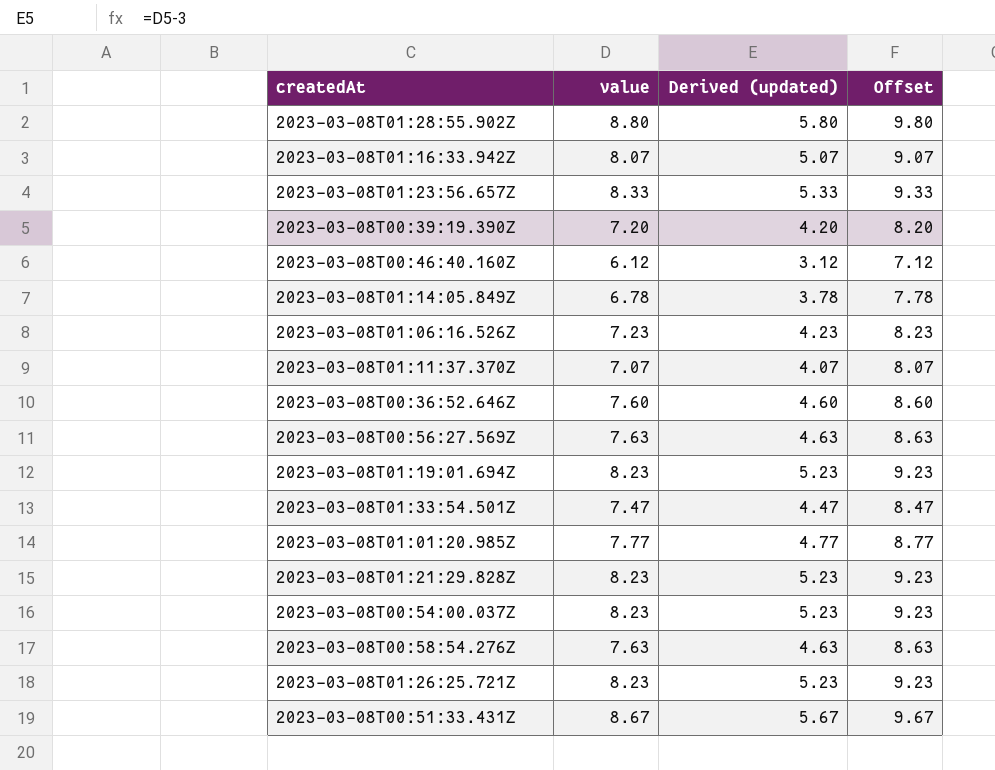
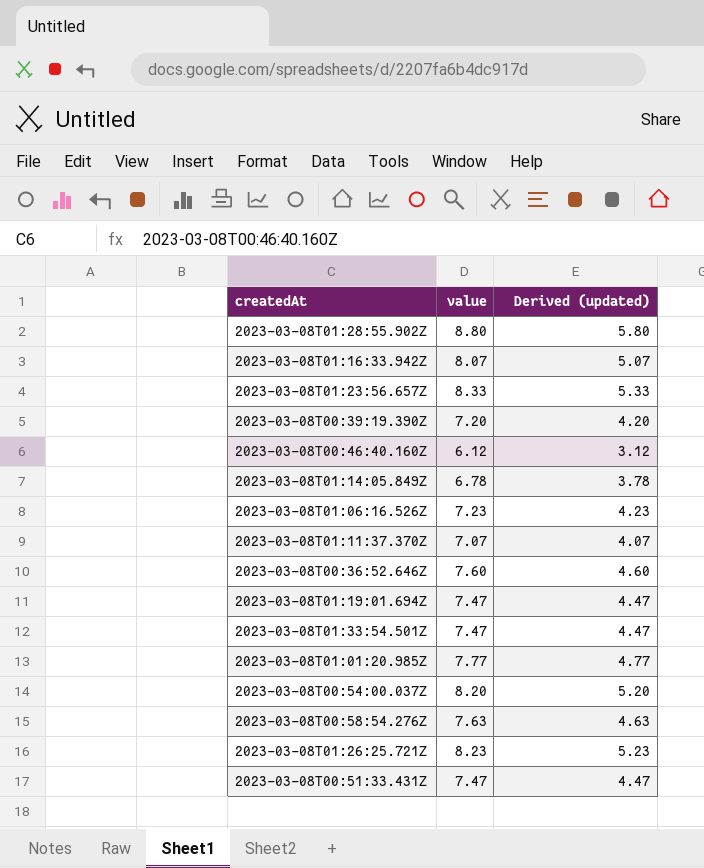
column Offset | formula: [value] + 1 -> none
row 2023-03-08T00:56:27.569Z: 7.63 | 4.63 | 8.63 -> none
row 2023-03-08T01:21:29.828Z: 8.23 | 5.23 | 9.23 -> none
2023-03-08T01:19:01.694Z | value: 8.23 -> 7.47
2023-03-08T01:19:01.694Z | Derived (updated): 5.23 -> 4.47
2023-03-08T00:54:00.037Z | value: 8.23 -> 8.20
2023-03-08T00:54:00.037Z | Derived (updated): 5.23 -> 5.20
2023-03-08T00:51:33.431Z | value: 8.67 -> 7.47
2023-03-08T00:51:33.431Z | Derived (updated): 5.67 -> 4.47

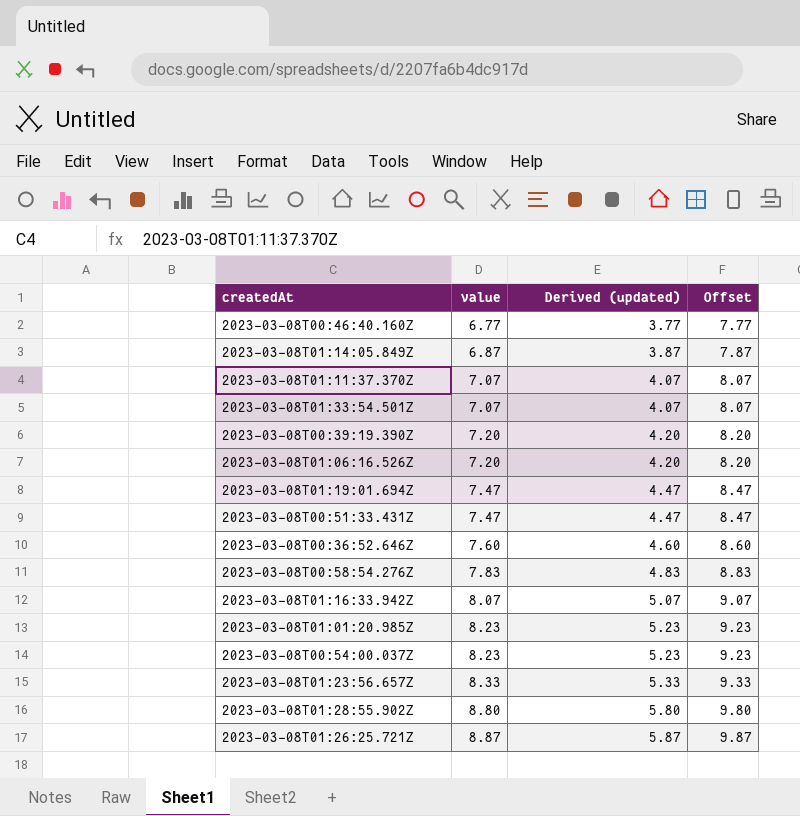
row order: none -> value ascending
column Offset | formula: none -> [value] + 1
2023-03-08T00:46:40.160Z | value: 6.12 -> 6.77
2023-03-08T00:46:40.160Z | Derived (updated): 3.12 -> 3.77
2023-03-08T01:14:05.849Z | value: 6.78 -> 6.87
2023-03-08T01:14:05.849Z | Derived (updated): 3.78 -> 3.87
2023-03-08T01:33:54.501Z | value: 7.47 -> 7.07
2023-03-08T01:33:54.501Z | Derived (updated): 4.47 -> 4.07
2023-03-08T01:06:16.526Z | value: 7.23 -> 7.20
2023-03-08T01:06:16.526Z | Derived (updated): 4.23 -> 4.20
2023-03-08T00:58:54.276Z | value: 7.63 -> 7.83
2023-03-08T00:58:54.276Z | Derived (updated): 4.63 -> 4.83
2023-03-08T01:01:20.985Z | value: 7.77 -> 8.23
2023-03-08T01:01:20.985Z | Derived (updated): 4.77 -> 5.23
2023-03-08T00:54:00.037Z | value: 8.20 -> 8.23
2023-03-08T00:54:00.037Z | Derived (updated): 5.20 -> 5.23
2023-03-08T01:26:25.721Z | value: 8.23 -> 8.87
2023-03-08T01:26:25.721Z | Derived (updated): 5.23 -> 5.87

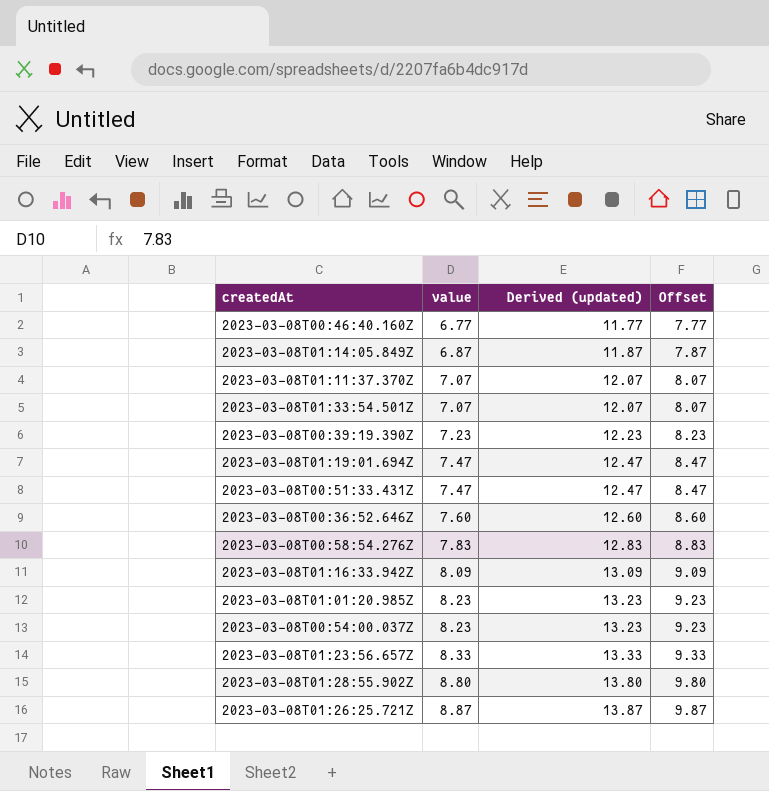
column Derived (updated) | formula: [value] - 3 -> [value] + 5
row 2023-03-08T01:06:16.526Z: 7.20 | 4.20 | 8.20 -> none
2023-03-08T00:39:19.390Z | value: 7.20 -> 7.23
2023-03-08T00:39:19.390Z | Offset: 8.20 -> 8.23
2023-03-08T01:16:33.942Z | value: 8.07 -> 8.09
2023-03-08T01:16:33.942Z | Offset: 9.07 -> 9.09

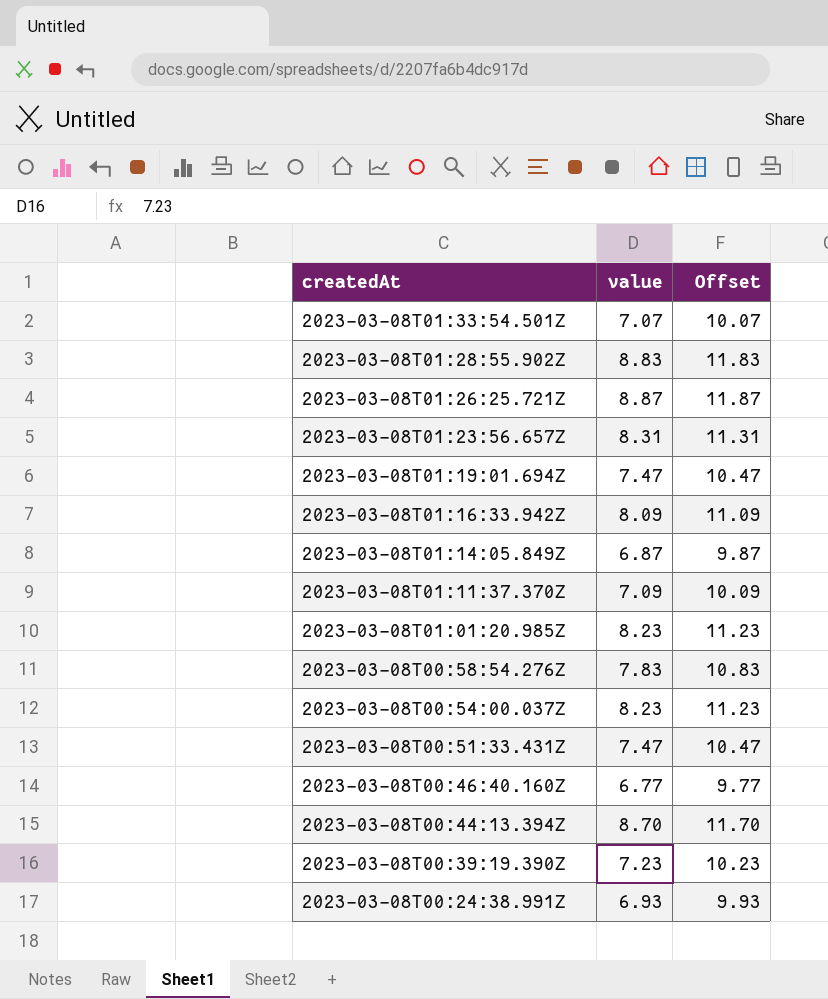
row order: value ascending -> createdAt descending
column Derived (updated) | formula: [value] + 5 -> none
column Offset | formula: [value] + 1 -> [value] + 3
row 2023-03-08T00:36:52.646Z: 7.60 | 12.60 | 8.60 -> none
2023-03-08T01:28:55.902Z | value: 8.80 -> 8.83
2023-03-08T01:23:56.657Z | value: 8.33 -> 8.31
2023-03-08T01:11:37.370Z | value: 7.07 -> 7.09
row 2023-03-08T00:44:13.394Z: none -> 8.70 | 11.70
row 2023-03-08T00:24:38.991Z: none -> 6.93 | 9.93

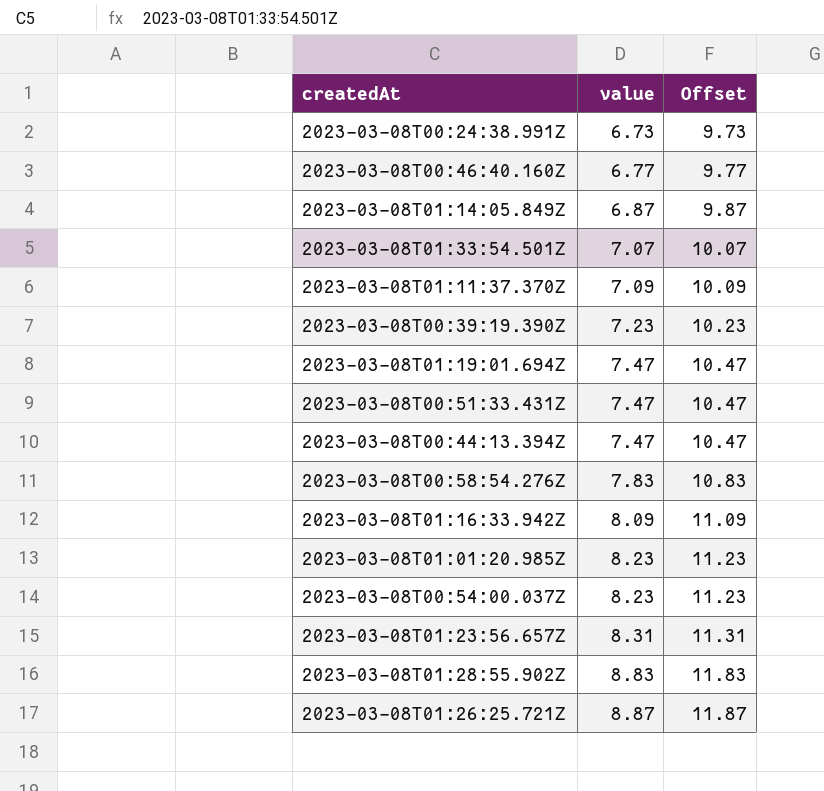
row order: createdAt descending -> value ascending
2023-03-08T00:24:38.991Z | value: 6.93 -> 6.73
2023-03-08T00:24:38.991Z | Offset: 9.93 -> 9.73
2023-03-08T00:44:13.394Z | value: 8.70 -> 7.47
2023-03-08T00:44:13.394Z | Offset: 11.70 -> 10.47

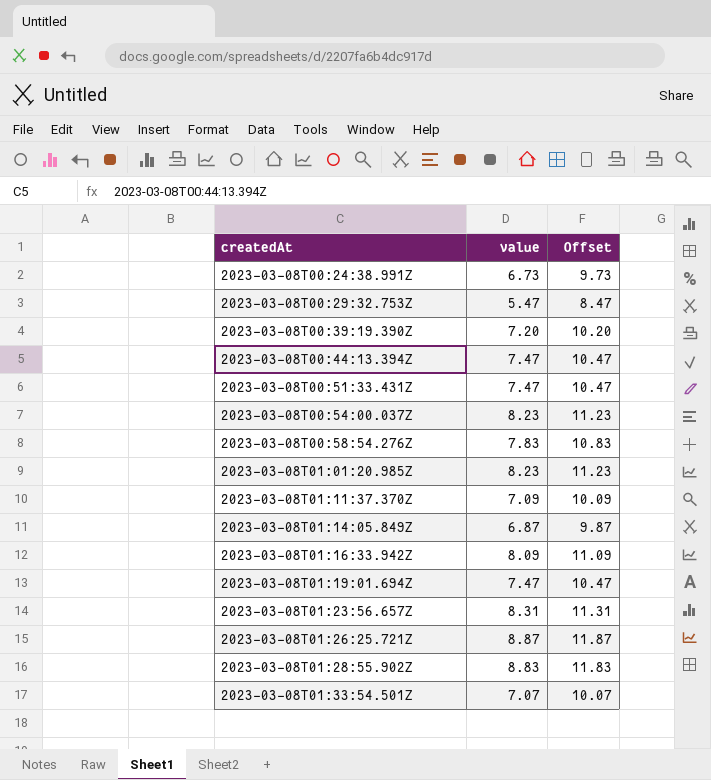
row order: value ascending -> createdAt ascending
row 2023-03-08T00:46:40.160Z: 6.77 | 9.77 -> none
row 2023-03-08T00:29:32.753Z: none -> 5.47 | 8.47
2023-03-08T00:39:19.390Z | value: 7.23 -> 7.20
2023-03-08T00:39:19.390Z | Offset: 10.23 -> 10.20

